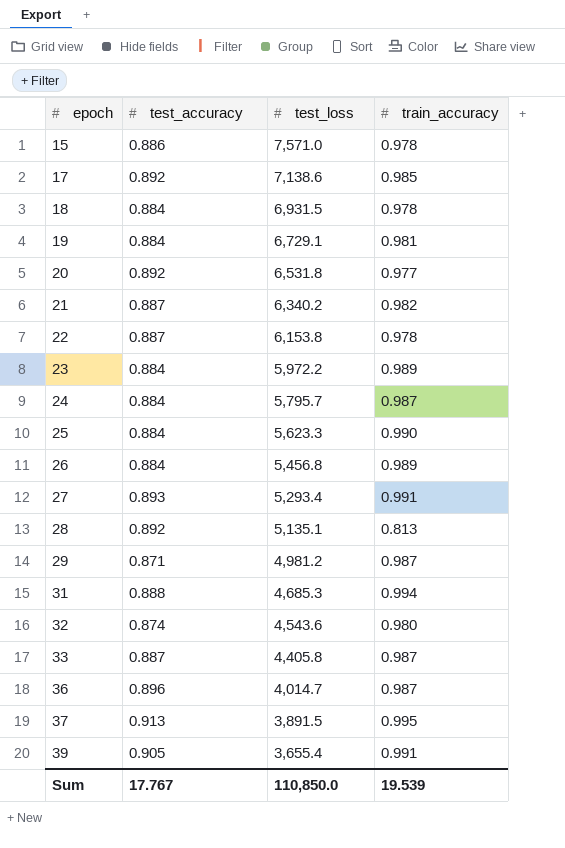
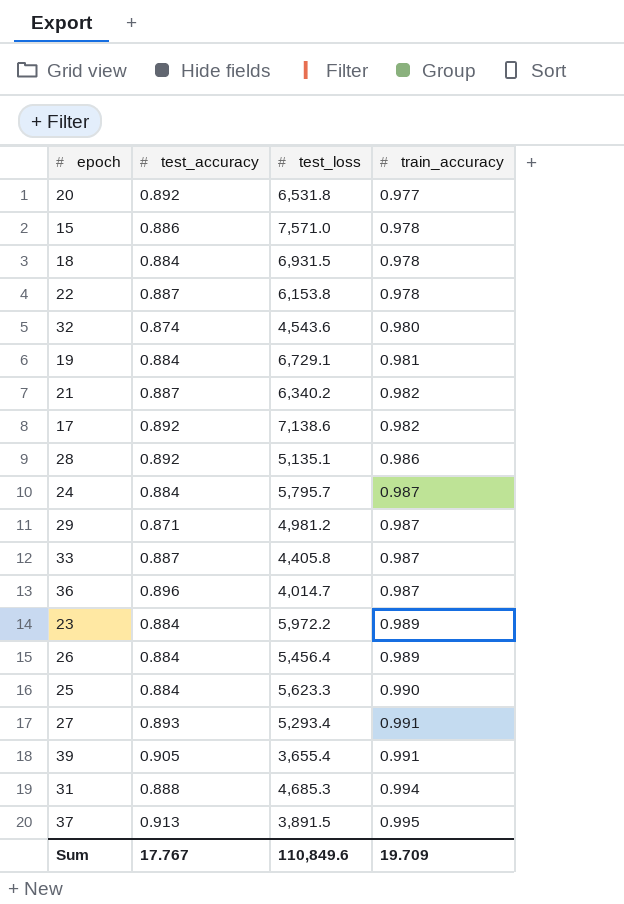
row order: epoch ascending -> train_accuracy ascending
17 | train_accuracy: 0.985 -> 0.982
28 | train_accuracy: 0.813 -> 0.986
26 | test_loss: 5,456.8 -> 5,456.4
Sum | test_loss: 110,850.0 -> 110,849.6
Sum | train_accuracy: 19.539 -> 19.709

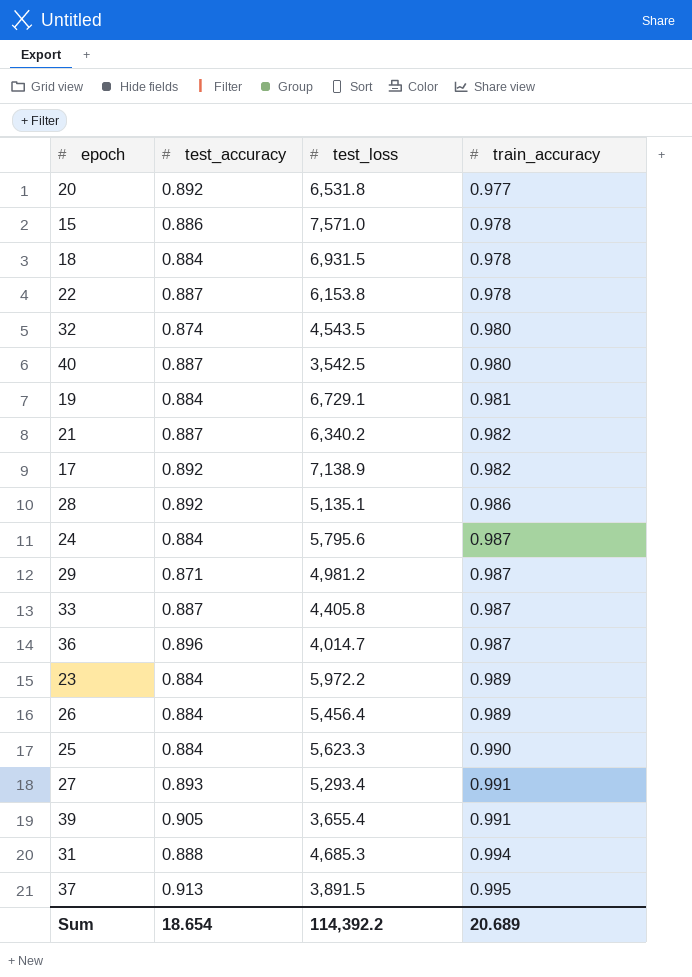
32 | test_loss: 4,543.6 -> 4,543.5
row 40: none -> 0.887 | 3,542.5 | 0.980
17 | test_loss: 7,138.6 -> 7,138.9
24 | test_loss: 5,795.7 -> 5,795.6
Sum | test_accuracy: 17.767 -> 18.654
Sum | test_loss: 110,849.6 -> 114,392.2
Sum | train_accuracy: 19.709 -> 20.689

